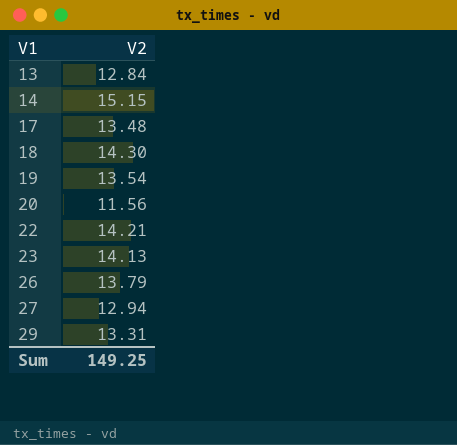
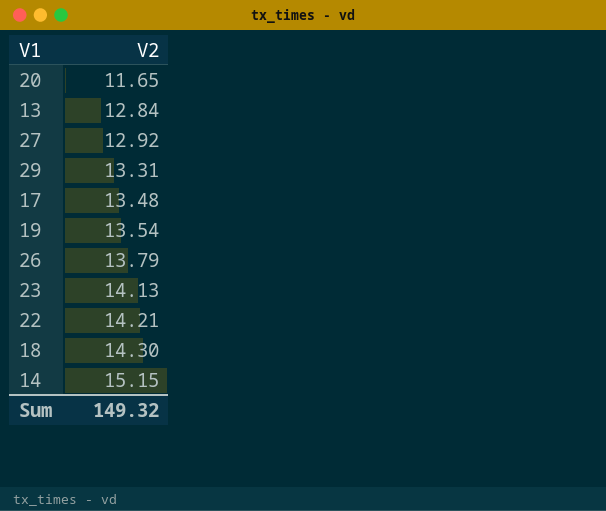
row order: V1 ascending -> V2 ascending
20 | V2: 11.56 -> 11.65
27 | V2: 12.94 -> 12.92
Sum | V2: 149.25 -> 149.32

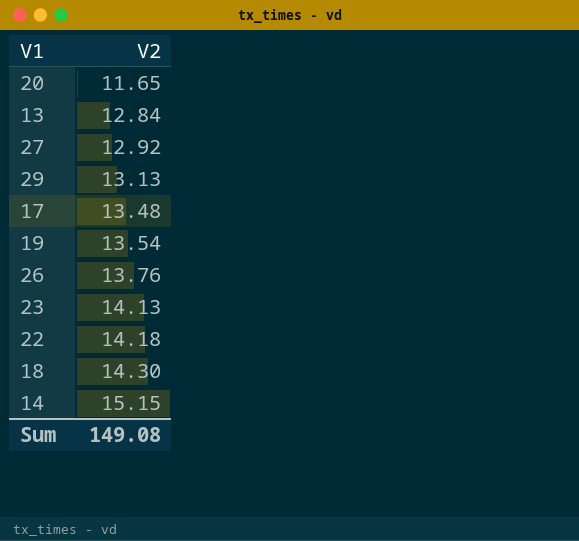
29 | V2: 13.31 -> 13.13
26 | V2: 13.79 -> 13.76
22 | V2: 14.21 -> 14.18
Sum | V2: 149.32 -> 149.08

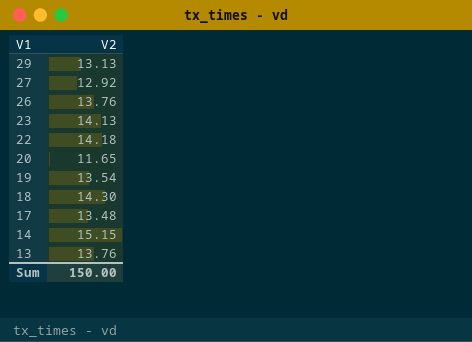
row order: V2 ascending -> V1 descending
13 | V2: 12.84 -> 13.76
Sum | V2: 149.08 -> 150.00

